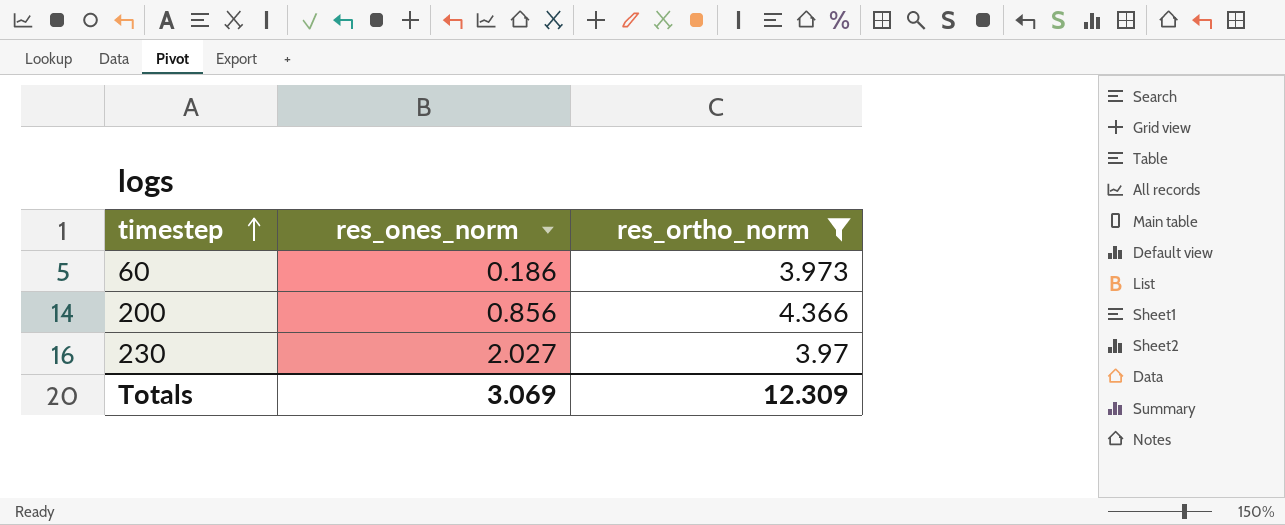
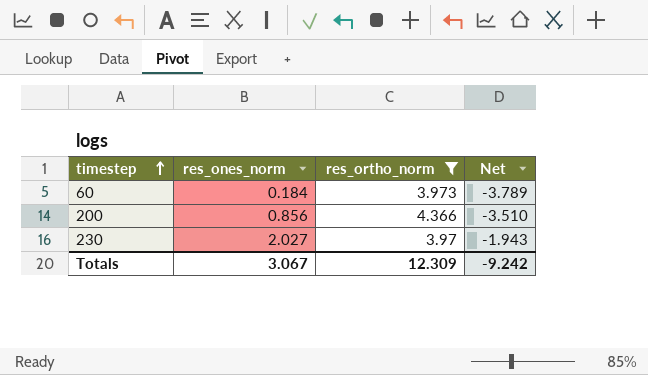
column Net | formula: none -> [res_ones_norm] - [res_ortho_norm]
60 | res_ones_norm: 0.186 -> 0.184
Totals | res_ones_norm: 3.069 -> 3.067

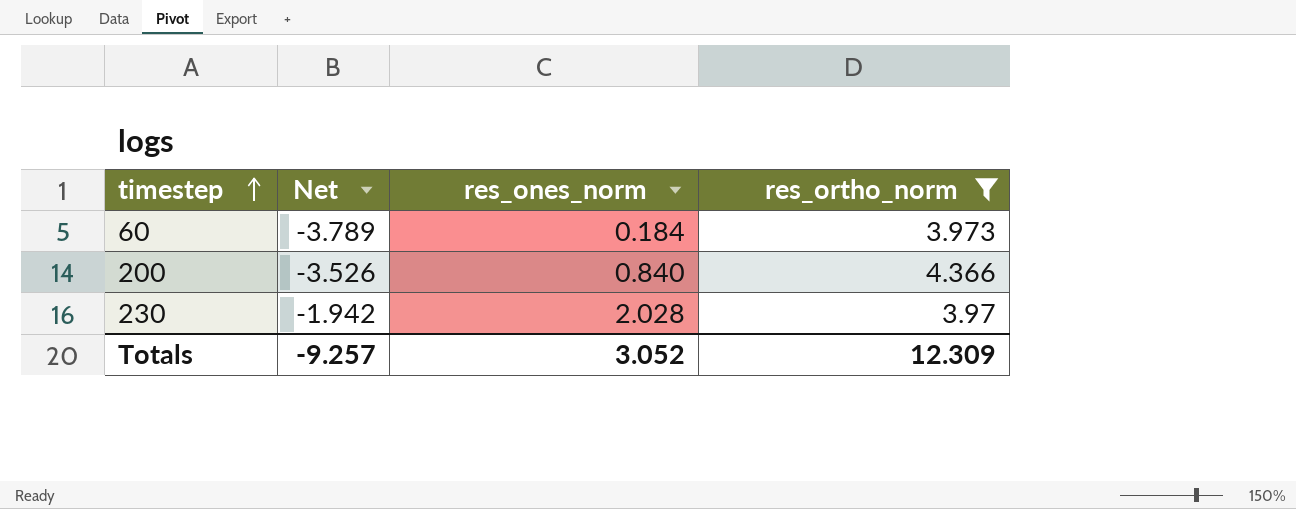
column Net | position: 4 -> 2
200 | Net: -3.510 -> -3.526
200 | res_ones_norm: 0.856 -> 0.840
230 | Net: -1.943 -> -1.942
230 | res_ones_norm: 2.027 -> 2.028
Totals | Net: -9.242 -> -9.257
Totals | res_ones_norm: 3.067 -> 3.052

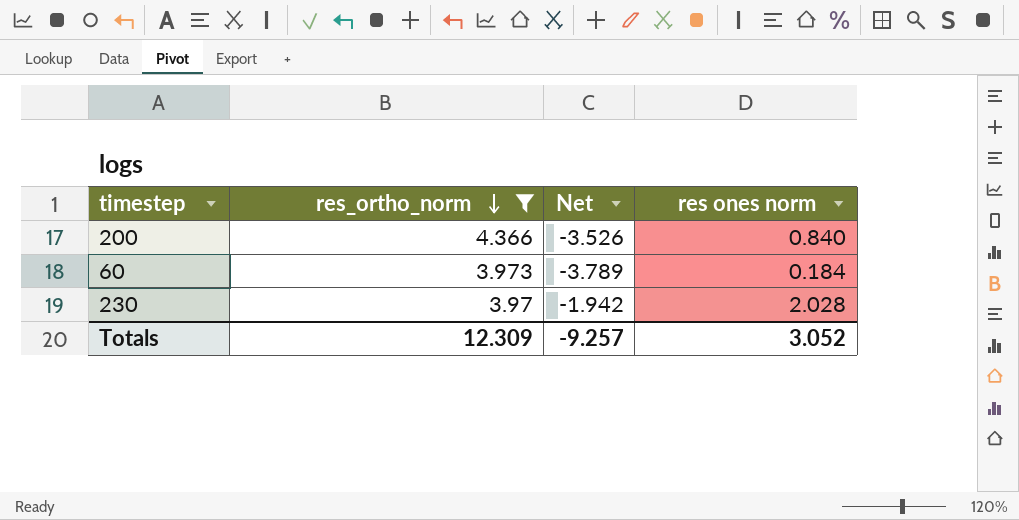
row order: timestep ascending -> res_ortho_norm descending
column res_ortho_norm | position: 4 -> 2
column name: res_ones_norm -> res ones norm

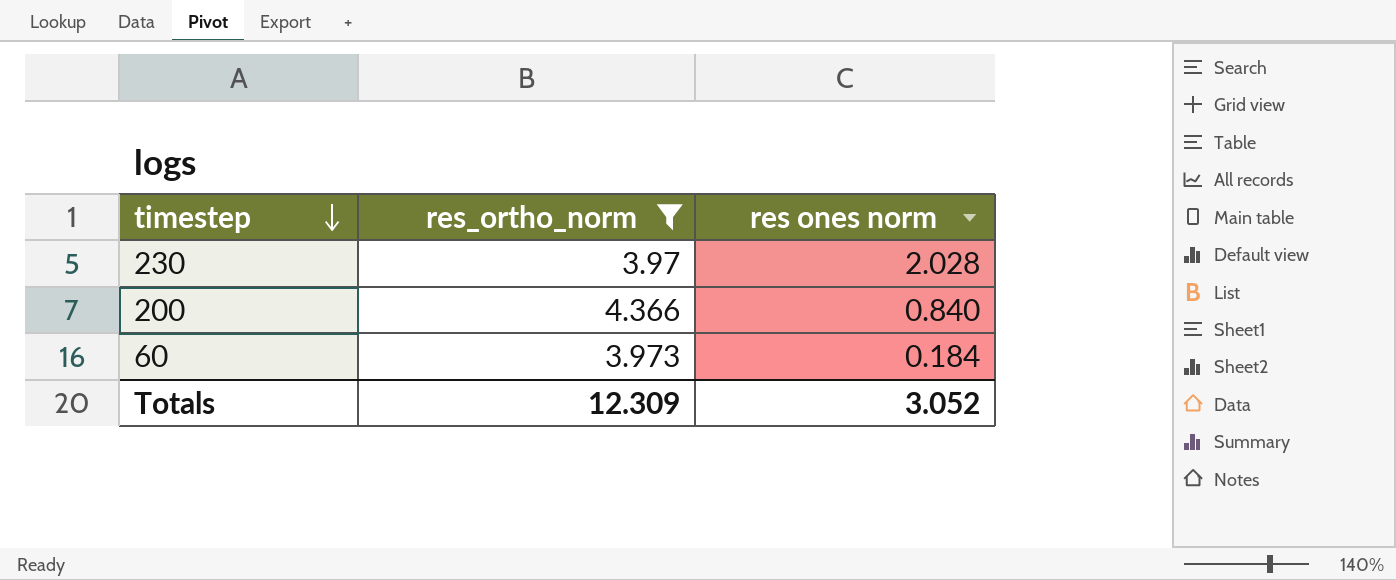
row order: res_ortho_norm descending -> timestep descending
column Net | formula: [res ones norm] - [res_ortho_norm] -> none

